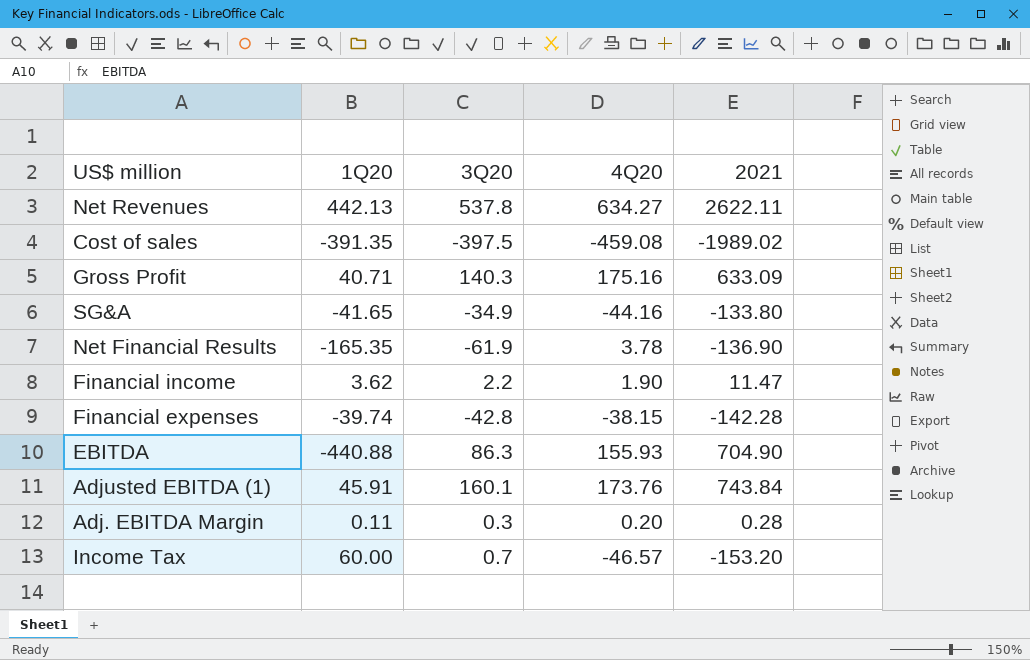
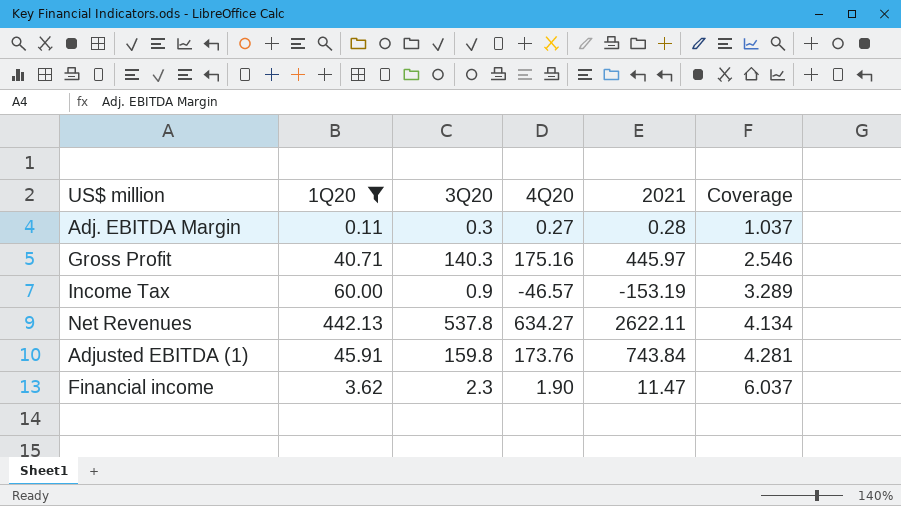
filter: none -> 1Q20 >= 0.11
row order: none -> Coverage ascending
column Coverage | formula: none -> [2021] / [4Q20]
Adj. EBITDA Margin | 4Q20: 0.20 -> 0.27
Gross Profit | 2021: 633.09 -> 445.97
Income Tax | 3Q20: 0.7 -> 0.9
Income Tax | 2021: -153.20 -> -153.19
Adjusted EBITDA (1) | 3Q20: 160.1 -> 159.8
Financial income | 3Q20: 2.2 -> 2.3

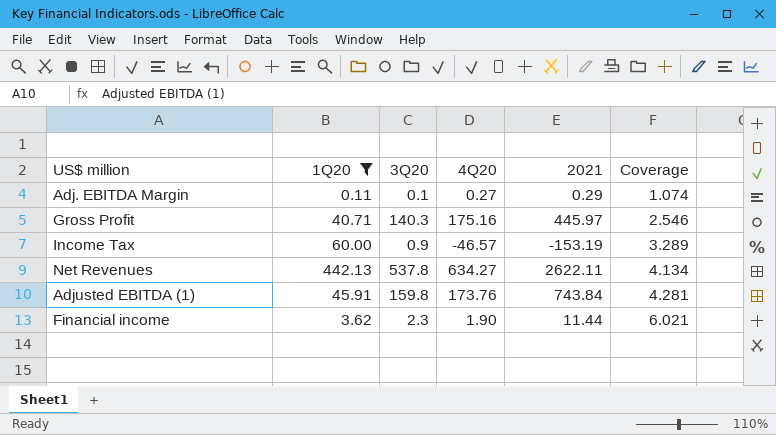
Adj. EBITDA Margin | 3Q20: 0.3 -> 0.1
Adj. EBITDA Margin | 2021: 0.28 -> 0.29
Adj. EBITDA Margin | Coverage: 1.037 -> 1.074
Financial income | 2021: 11.47 -> 11.44
Financial income | Coverage: 6.037 -> 6.021

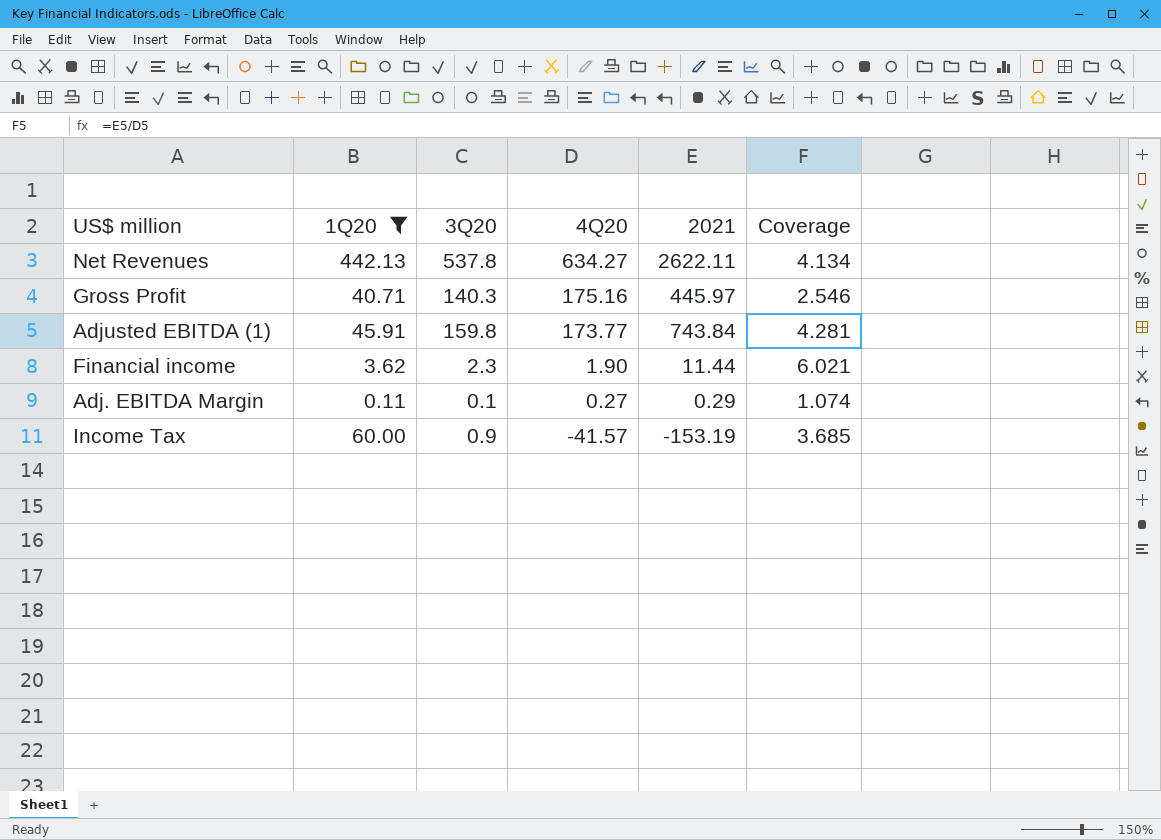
row order: Coverage ascending -> 4Q20 descending
Adjusted EBITDA (1) | 4Q20: 173.76 -> 173.77
Income Tax | 4Q20: -46.57 -> -41.57
Income Tax | Coverage: 3.289 -> 3.685

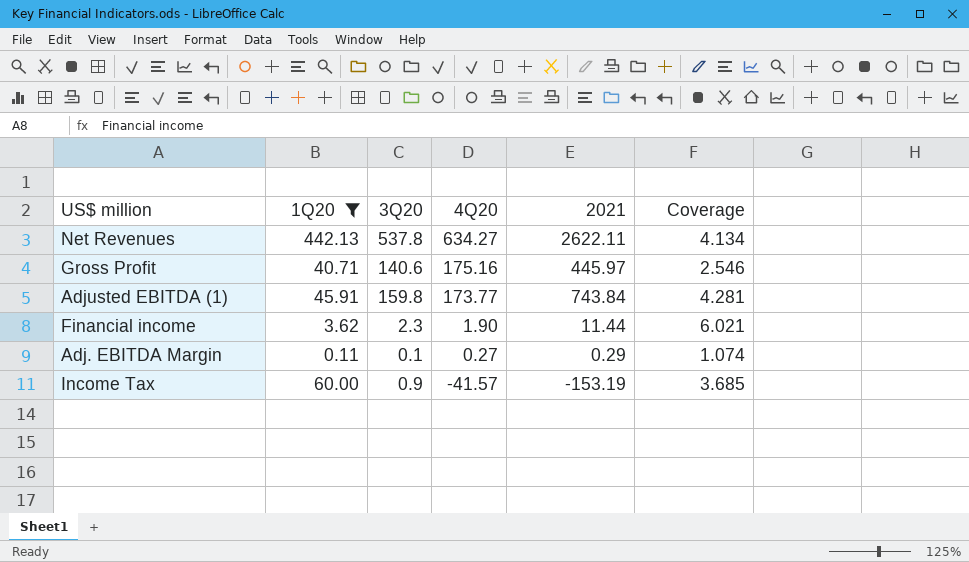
Gross Profit | 3Q20: 140.3 -> 140.6

